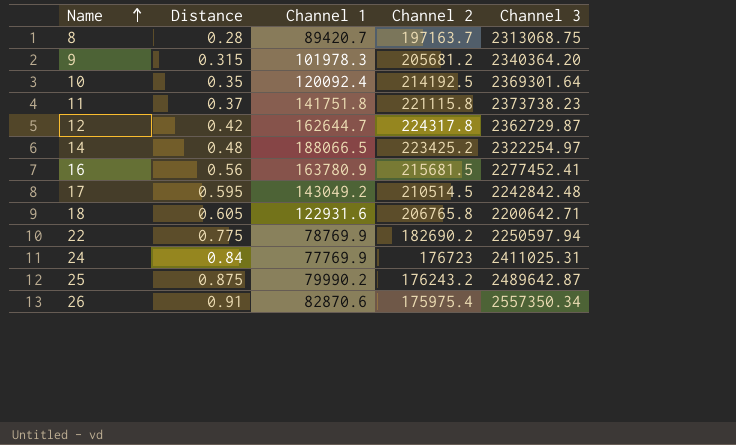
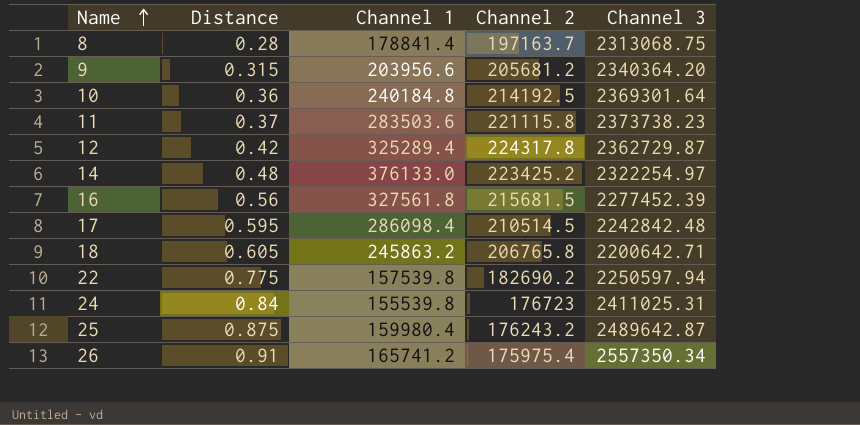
8 | Channel 1: 89420.7 -> 178841.4
9 | Channel 1: 101978.3 -> 203956.6
10 | Distance: 0.35 -> 0.36
10 | Channel 1: 120092.4 -> 240184.8
11 | Channel 1: 141751.8 -> 283503.6
12 | Channel 1: 162644.7 -> 325289.4
14 | Channel 1: 188066.5 -> 376133.0
16 | Channel 1: 163780.9 -> 327561.8
16 | Channel 3: 2277452.41 -> 2277452.39
17 | Channel 1: 143049.2 -> 286098.4
18 | Channel 1: 122931.6 -> 245863.2
22 | Channel 1: 78769.9 -> 157539.8
24 | Channel 1: 77769.9 -> 155539.8
25 | Channel 1: 79990.2 -> 159980.4
26 | Channel 1: 82870.6 -> 165741.2

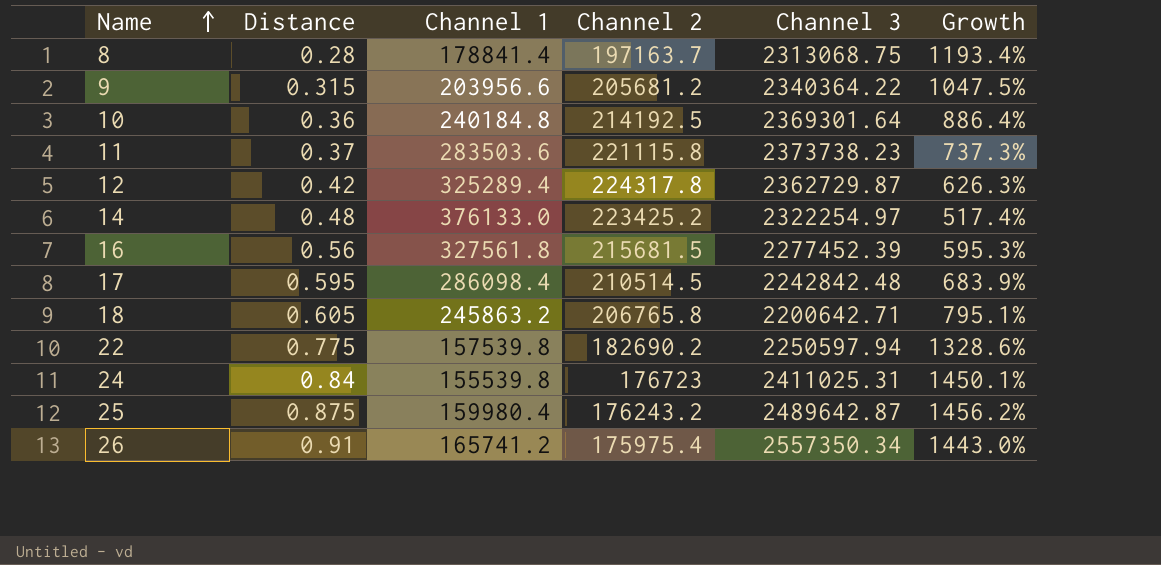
column Growth | formula: none -> ([Channel 3] - [Channel 1]) / [Channel 1]
9 | Channel 3: 2340364.20 -> 2340364.22

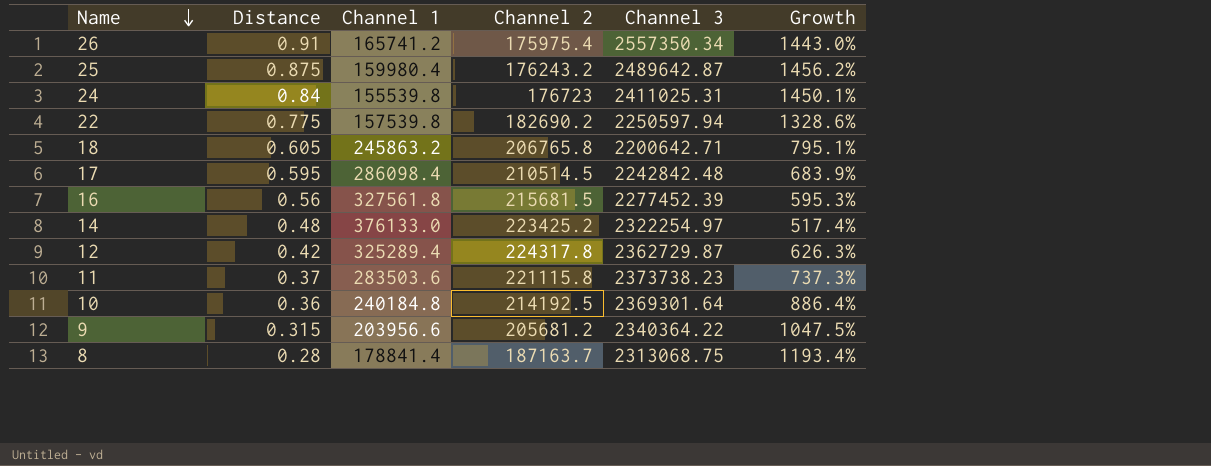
row order: Name ascending -> Name descending
8 | Channel 2: 197163.7 -> 187163.7

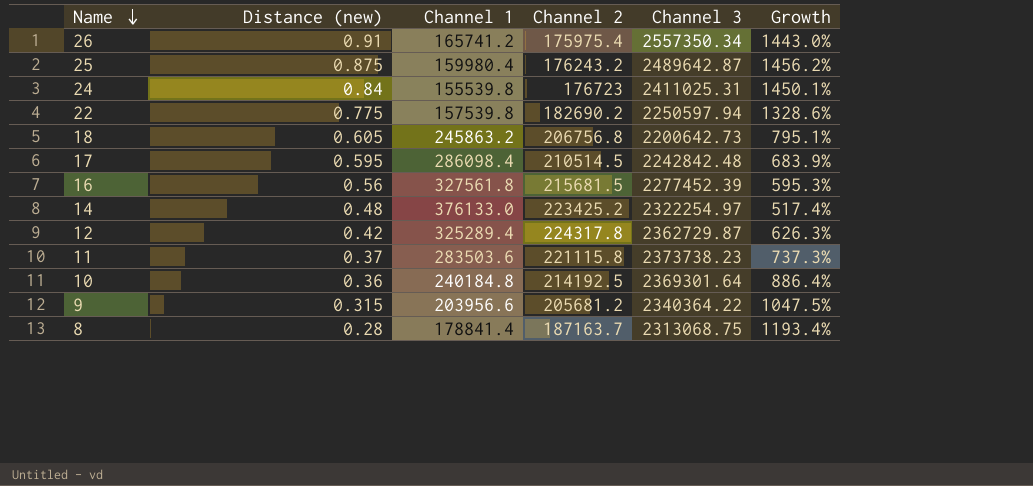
column name: Distance -> Distance (new)
18 | Channel 2: 206765.8 -> 206756.8
18 | Channel 3: 2200642.71 -> 2200642.73

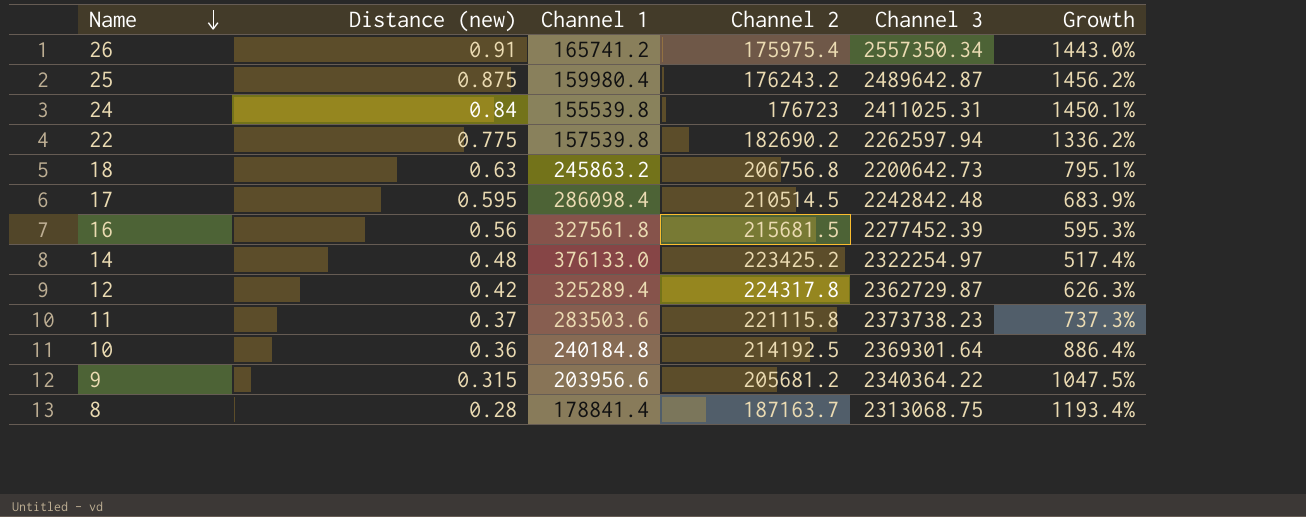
22 | Channel 3: 2250597.94 -> 2262597.94
22 | Growth: 1328.6% -> 1336.2%
18 | Distance (new): 0.605 -> 0.63

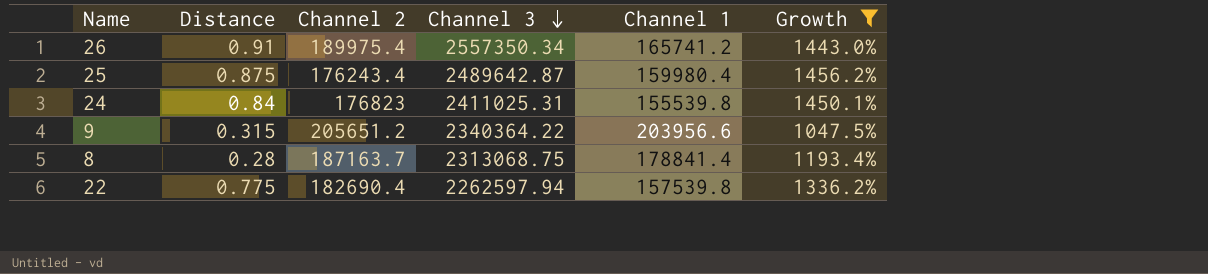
filter: none -> Growth >= 1047.5%
row order: Name descending -> Channel 3 descending
column name: Distance (new) -> Distance
column Channel 1 | position: 3 -> 5
26 | Channel 2: 175975.4 -> 189975.4
25 | Channel 2: 176243.2 -> 176243.4
24 | Channel 2: 176723 -> 176823
9 | Channel 2: 205681.2 -> 205651.2
22 | Channel 2: 182690.2 -> 182690.4

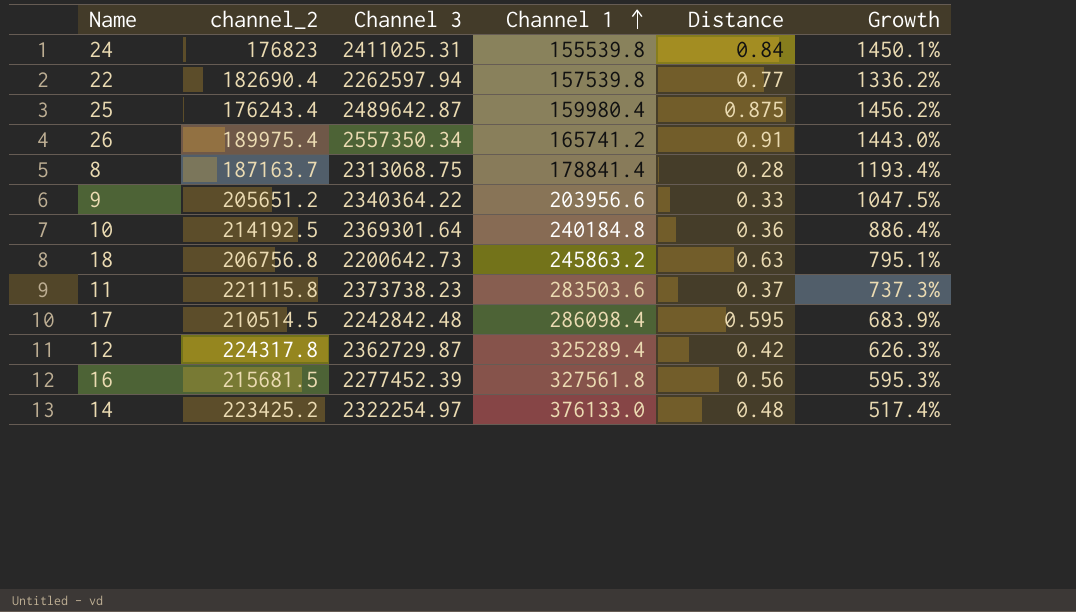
filter: Growth >= 1047.5% -> none
row order: Channel 3 descending -> Channel 1 ascending
column name: Channel 2 -> channel_2
column Distance | position: 2 -> 5
22 | Distance: 0.775 -> 0.77
9 | Distance: 0.315 -> 0.33

